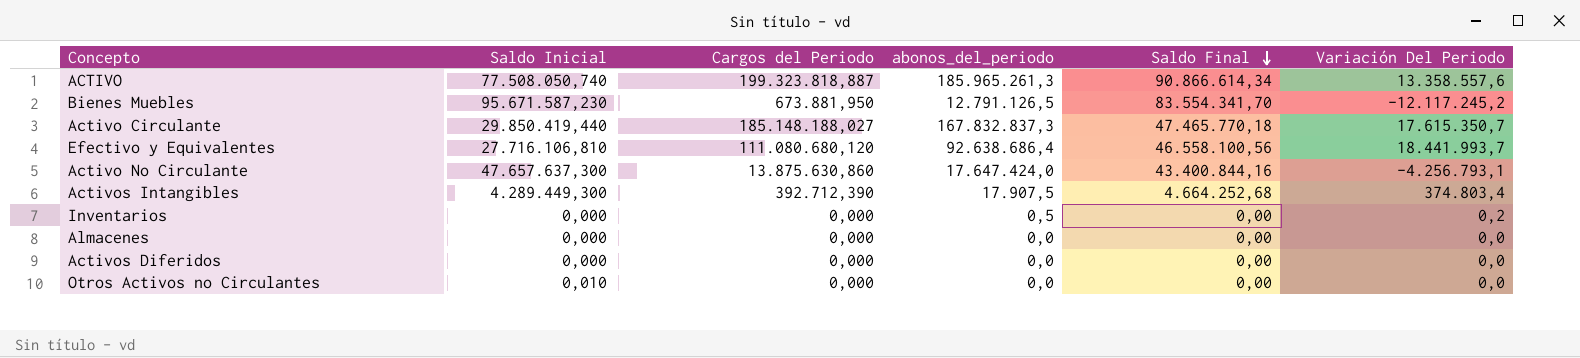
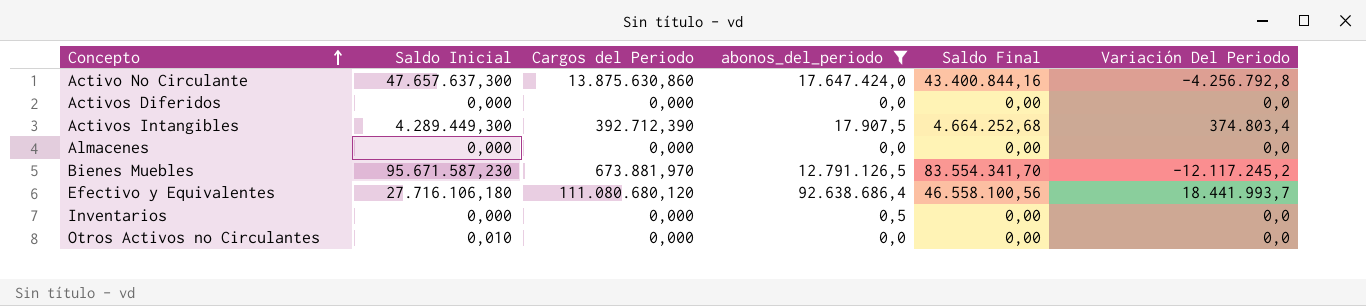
filter: none -> abonos_del_periodo <= 92.638.686,4
row order: Saldo Final descending -> Concepto ascending
Activo No Circulante | Variación Del Periodo: -4.256.793,1 -> -4.256.792,8
Bienes Muebles | Cargos del Periodo: 673.881,950 -> 673.881,970
Efectivo y Equivalentes | Saldo Inicial: 27.716.106,810 -> 27.716.106,180
Inventarios | Variación Del Periodo: 0,2 -> 0,0

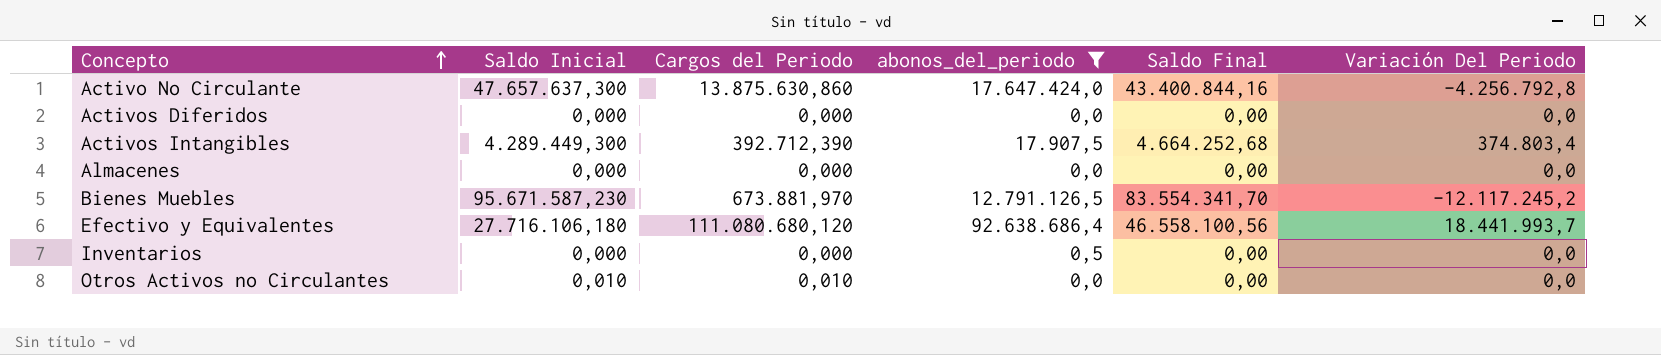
Otros Activos no Circulantes | Cargos del Periodo: 0,000 -> 0,010

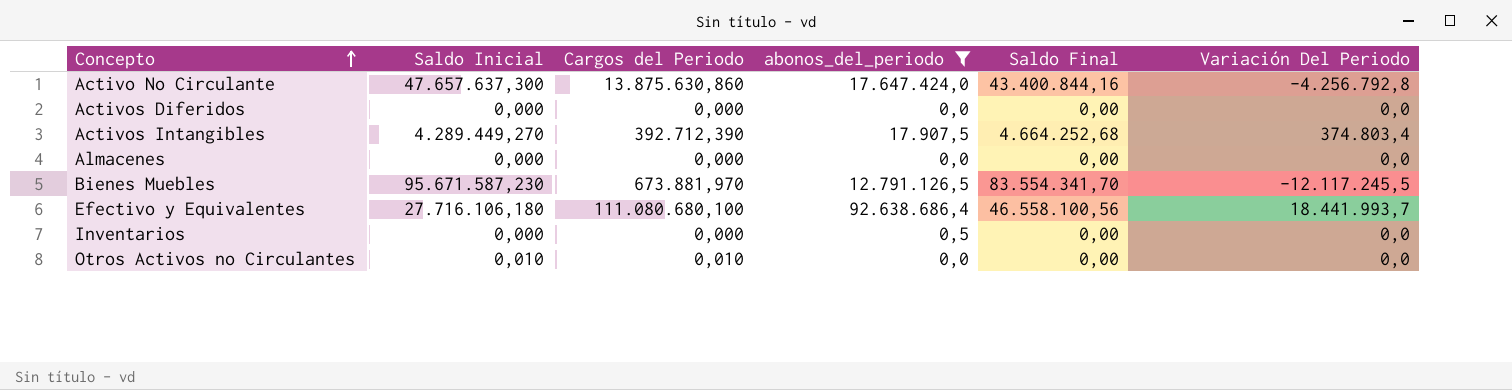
Activos Intangibles | Saldo Inicial: 4.289.449,300 -> 4.289.449,270
Bienes Muebles | Variación Del Periodo: -12.117.245,2 -> -12.117.245,5
Efectivo y Equivalentes | Cargos del Periodo: 111.080.680,120 -> 111.080.680,100

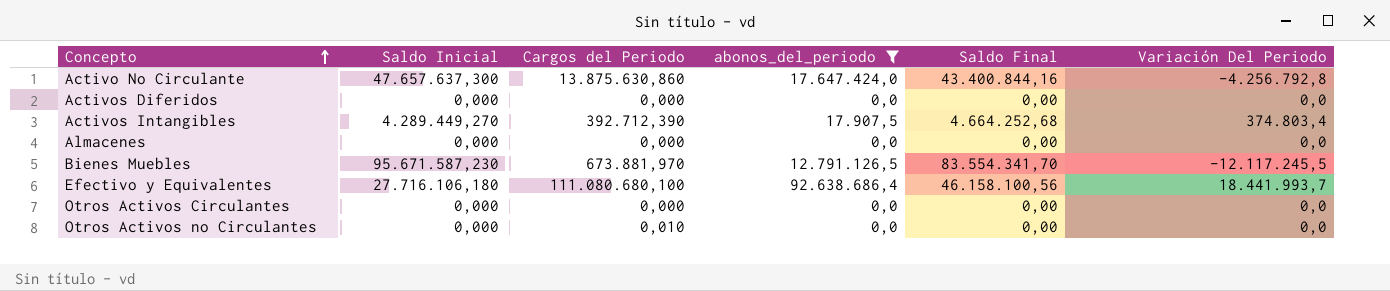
row Inventarios: 0,000 | 0,000 | 0,5 | 0,00 | 0,0 -> none
Efectivo y Equivalentes | Saldo Final: 46.558.100,56 -> 46.158.100,56
row Otros Activos Circulantes: none -> 0,000 | 0,000 | 0,0 | 0,00 | 0,0
Otros Activos no Circulantes | Saldo Inicial: 0,010 -> 0,000

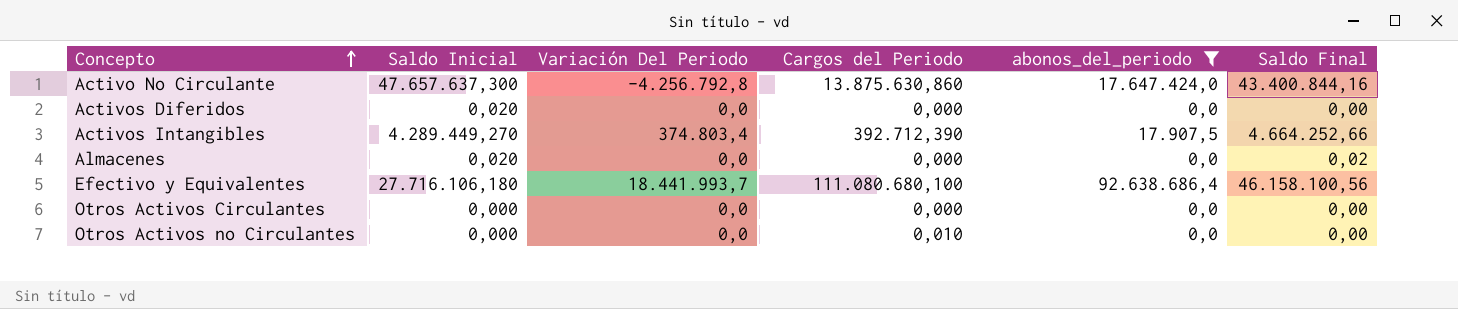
column Variación Del Periodo | position: 6 -> 3
row Bienes Muebles: 95.671.587,230 | 673.881,970 | 12.791.126,5 | 83.554.341,70 | -12.117.245,5 -> none
Activos Diferidos | Saldo Inicial: 0,000 -> 0,020
Activos Intangibles | Saldo Final: 4.664.252,68 -> 4.664.252,66
Almacenes | Saldo Inicial: 0,000 -> 0,020
Almacenes | Saldo Final: 0,00 -> 0,02

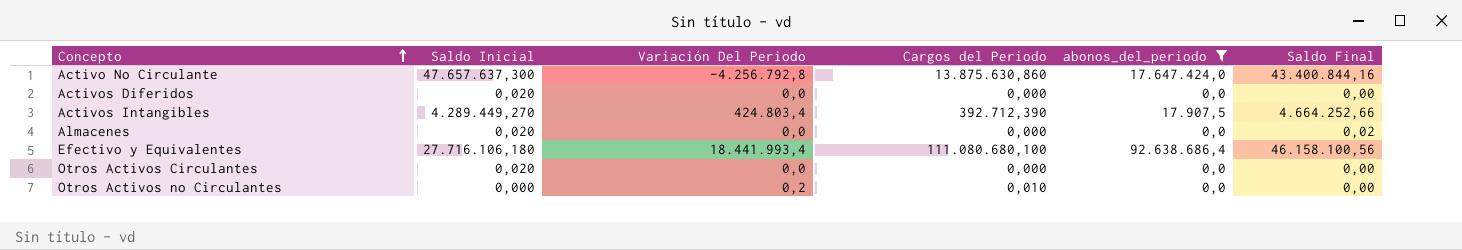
Activos Intangibles | Variación Del Periodo: 374.803,4 -> 424.803,4
Efectivo y Equivalentes | Variación Del Periodo: 18.441.993,7 -> 18.441.993,4
Otros Activos Circulantes | Saldo Inicial: 0,000 -> 0,020
Otros Activos no Circulantes | Variación Del Periodo: 0,0 -> 0,2

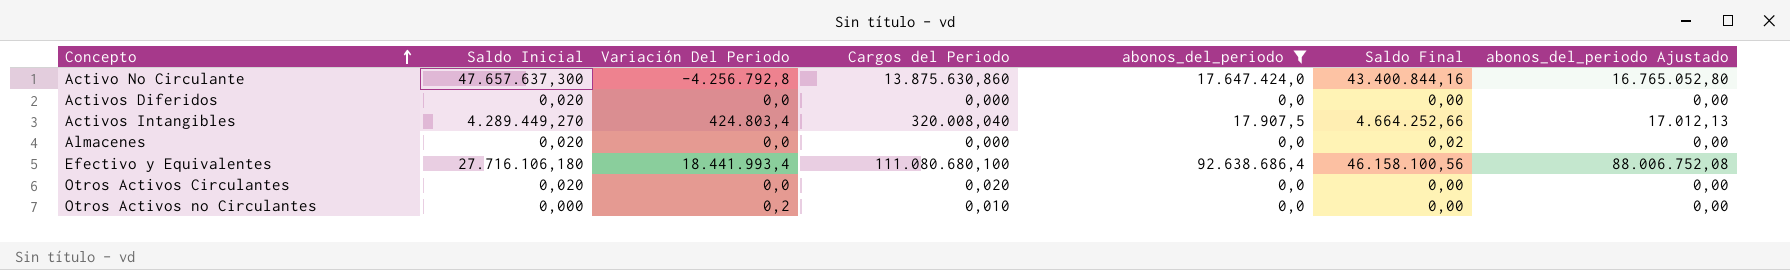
column abonos_del_periodo Ajustado | formula: none -> [abonos_del_periodo] * 0,95
Activos Intangibles | Cargos del Periodo: 392.712,390 -> 320.008,040
Otros Activos Circulantes | Cargos del Periodo: 0,000 -> 0,020

